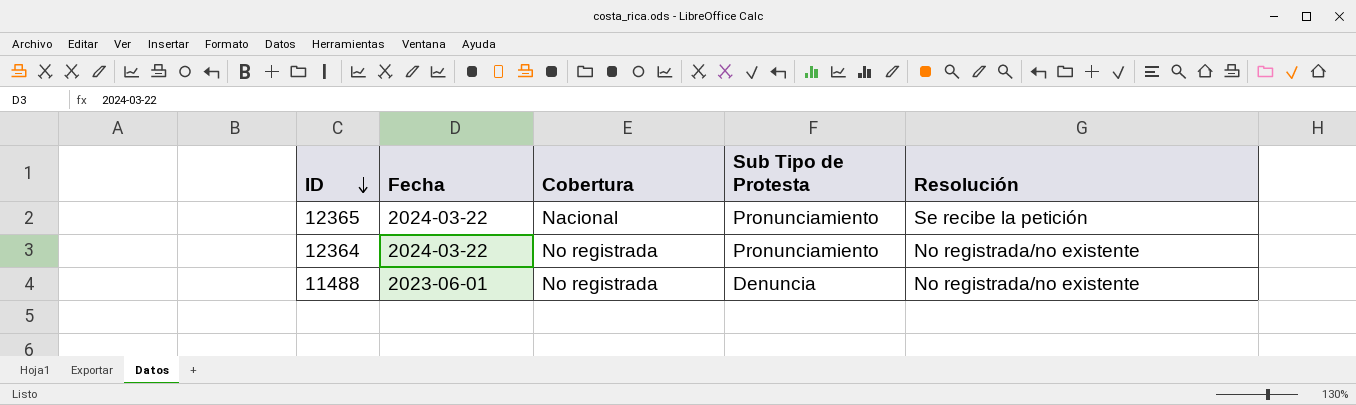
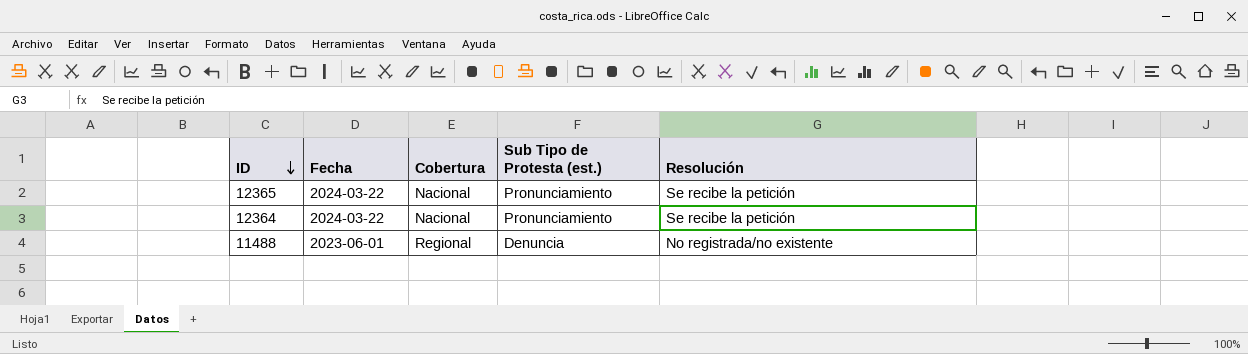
column name: Sub Tipo de Protesta -> Sub Tipo de Protesta (est.)
12364 | Cobertura: No registrada -> Nacional
12364 | Resolución: No registrada/no existente -> Se recibe la petición
11488 | Cobertura: No registrada -> Regional

